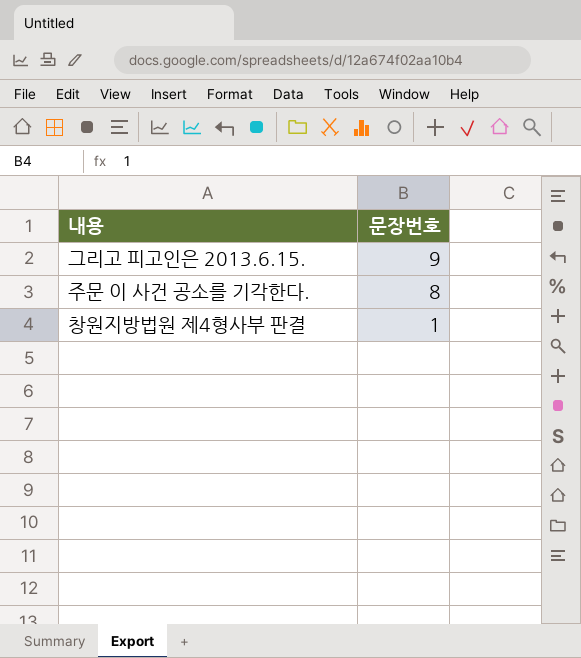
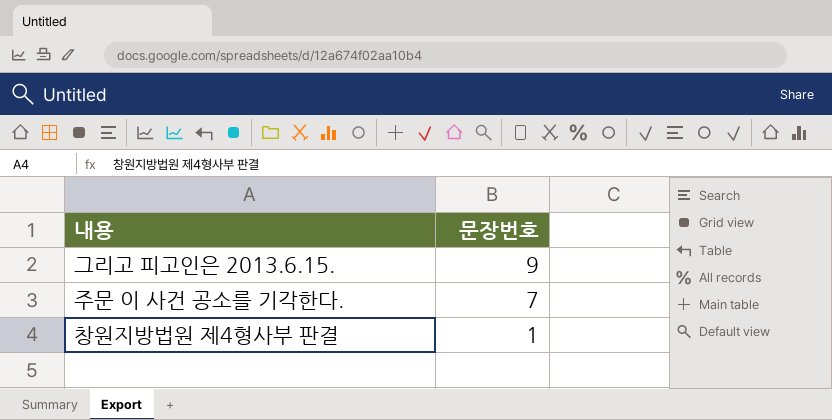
주문 이 사건 공소를 기각한다. | 문장번호: 8 -> 7

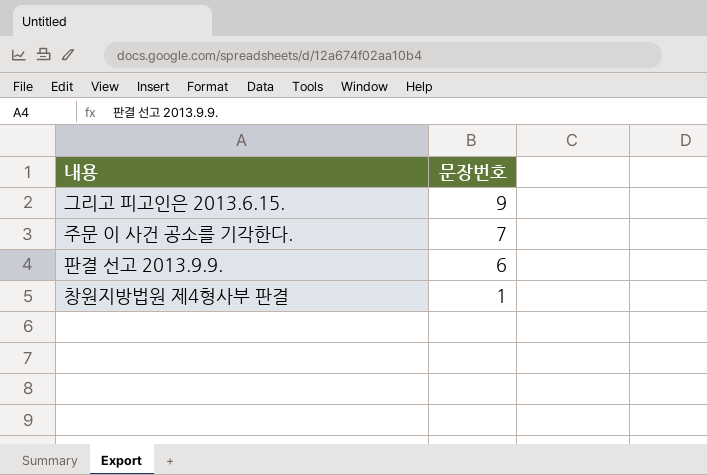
row 판결 선고 2013.9.9.: none -> 6

